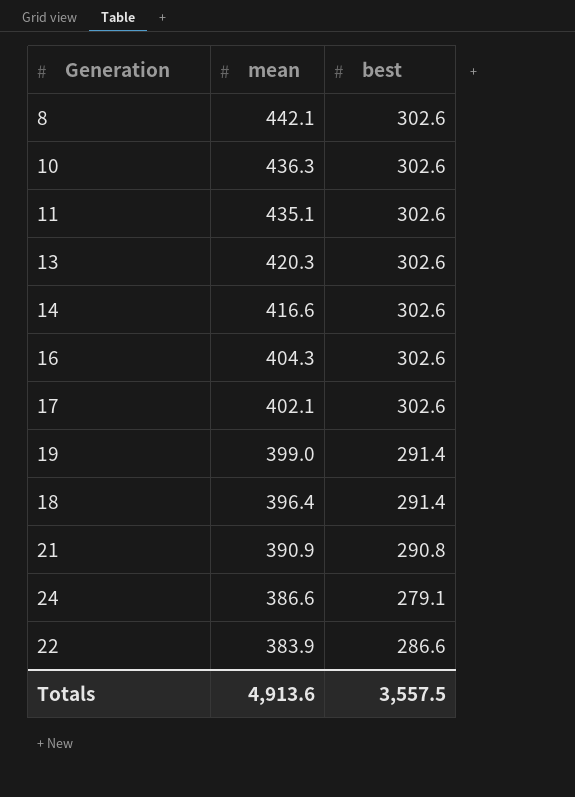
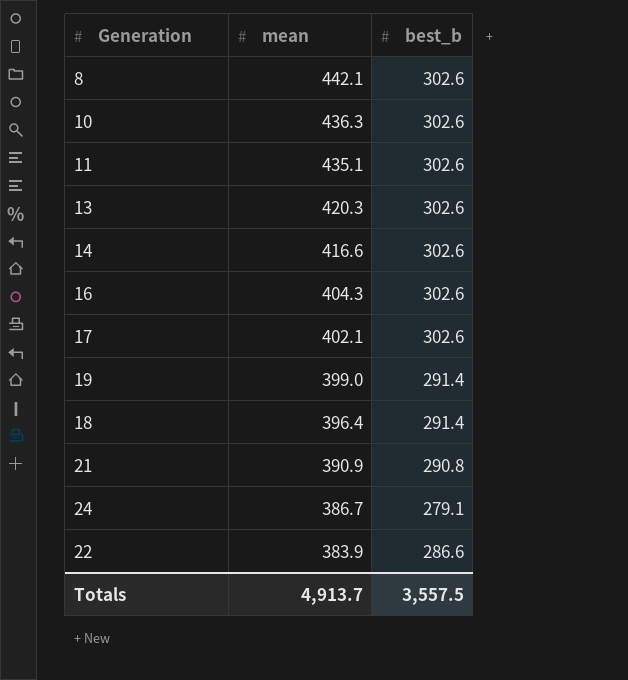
column name: best -> best_b
24 | mean: 386.6 -> 386.7
Totals | mean: 4,913.6 -> 4,913.7

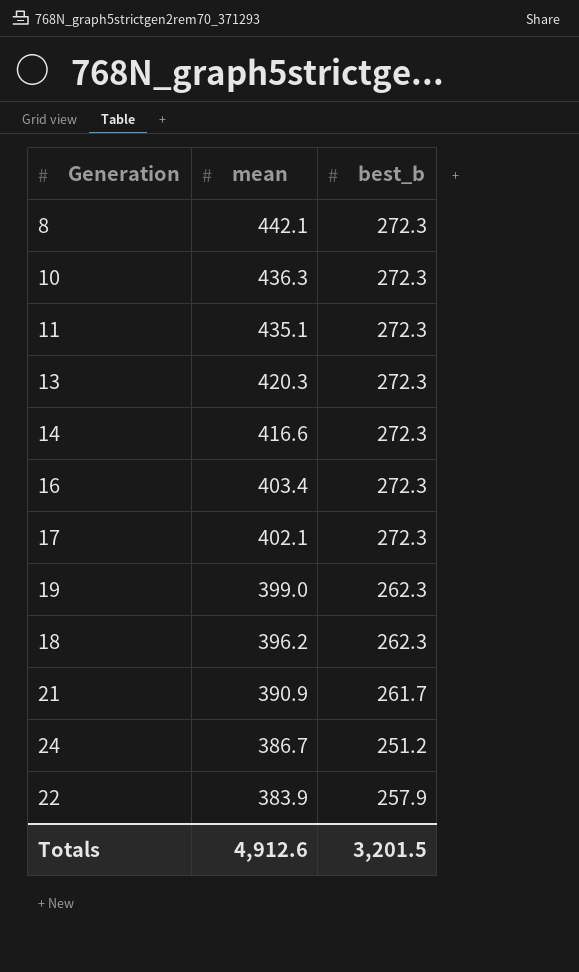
8 | best_b: 302.6 -> 272.3
10 | best_b: 302.6 -> 272.3
11 | best_b: 302.6 -> 272.3
13 | best_b: 302.6 -> 272.3
14 | best_b: 302.6 -> 272.3
16 | mean: 404.3 -> 403.4
16 | best_b: 302.6 -> 272.3
17 | best_b: 302.6 -> 272.3
19 | best_b: 291.4 -> 262.3
18 | mean: 396.4 -> 396.2
18 | best_b: 291.4 -> 262.3
21 | best_b: 290.8 -> 261.7
24 | best_b: 279.1 -> 251.2
22 | best_b: 286.6 -> 257.9
Totals | mean: 4,913.7 -> 4,912.6
Totals | best_b: 3,557.5 -> 3,201.5

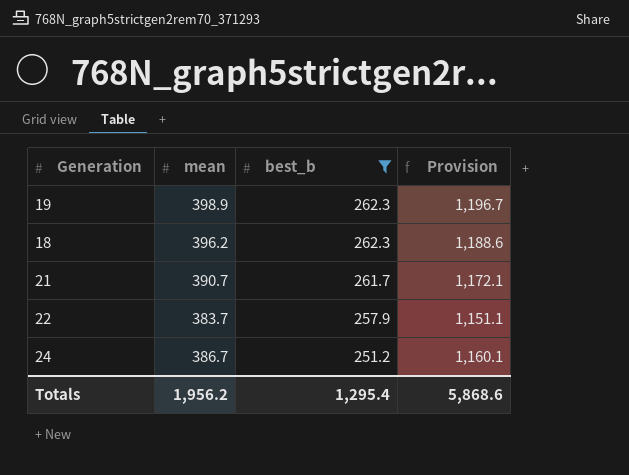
filter: none -> best_b != 272.3
row order: mean descending -> best_b descending
column Provision | formula: none -> [mean] * 3
19 | mean: 399.0 -> 398.9
21 | mean: 390.9 -> 390.7
22 | mean: 383.9 -> 383.7
Totals | mean: 4,912.6 -> 1,956.2
Totals | best_b: 3,201.5 -> 1,295.4

